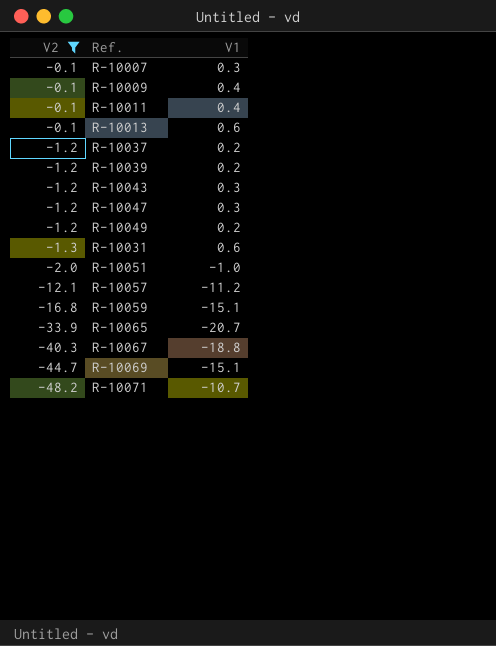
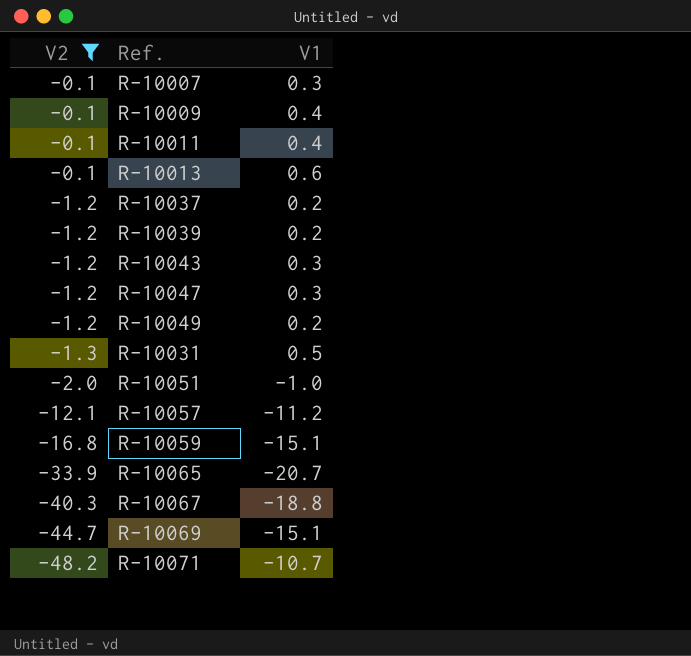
R-10031 | V1: 0.6 -> 0.5

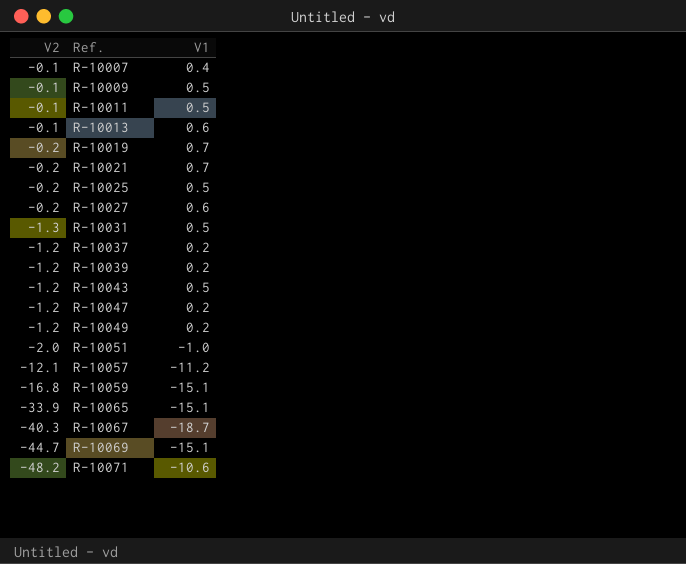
filter: V2 != -0.2 -> none
row order: V2 descending -> Ref. ascending
R-10007 | V1: 0.3 -> 0.4
R-10009 | V1: 0.4 -> 0.5
R-10011 | V1: 0.4 -> 0.5
R-10043 | V1: 0.3 -> 0.5
R-10047 | V1: 0.3 -> 0.2
R-10065 | V1: -20.7 -> -15.1
R-10067 | V1: -18.8 -> -18.7
R-10071 | V1: -10.7 -> -10.6

